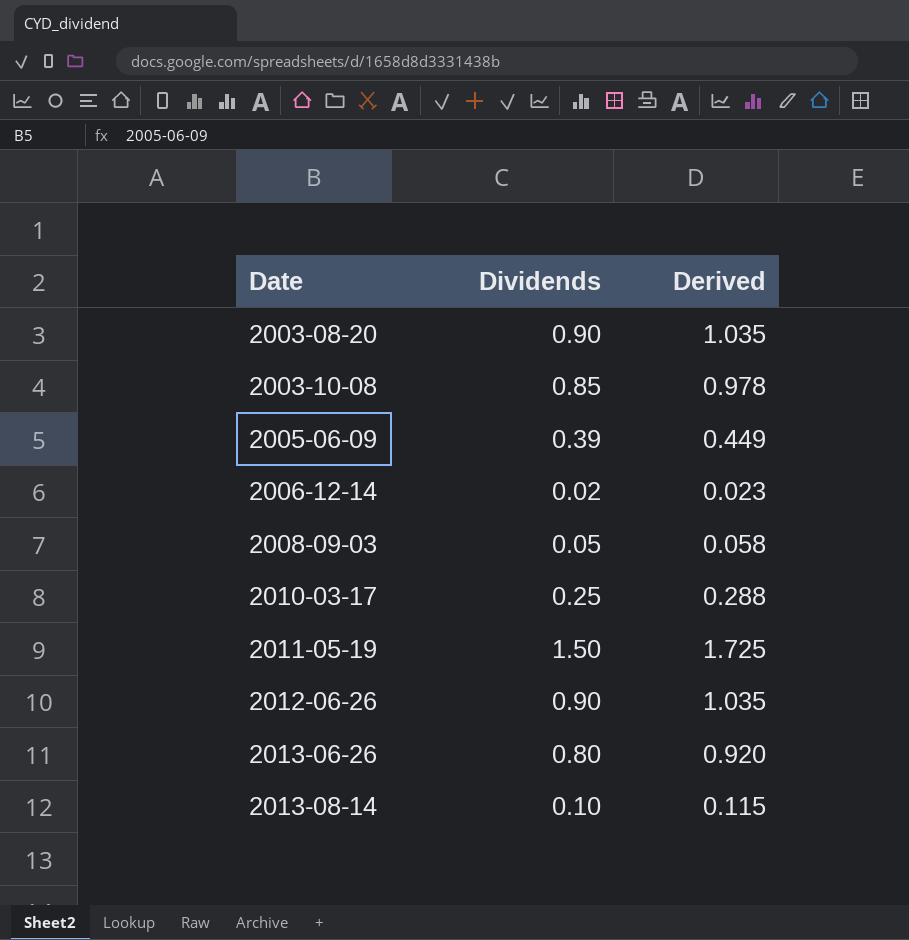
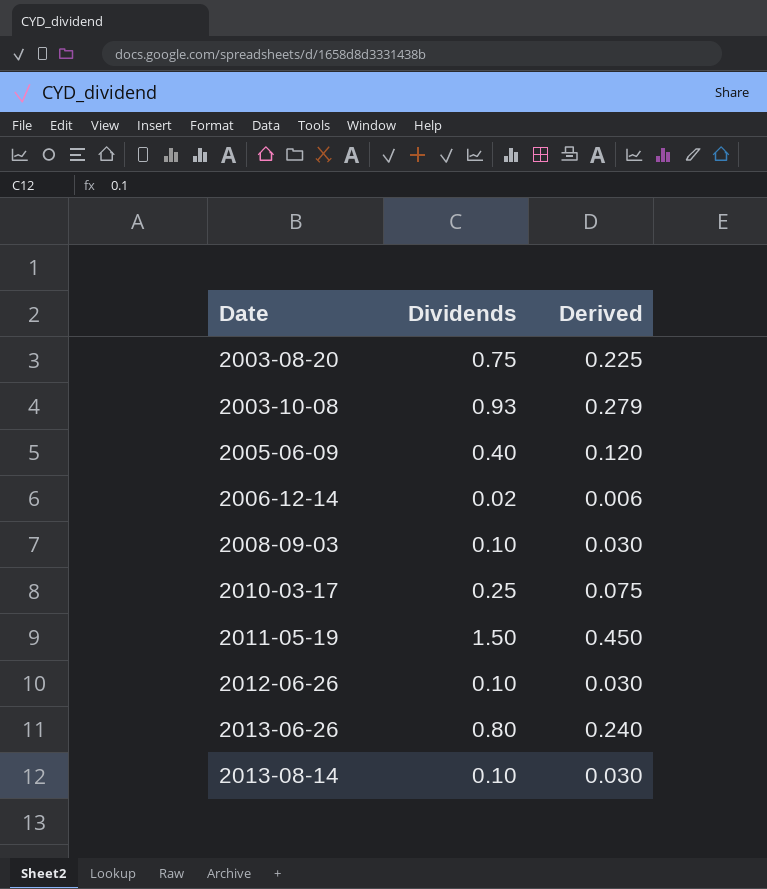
column Derived | formula: [Dividends] * 1.15 -> [Dividends] * 0.3
2003-08-20 | Dividends: 0.90 -> 0.75
2003-10-08 | Dividends: 0.85 -> 0.93
2005-06-09 | Dividends: 0.39 -> 0.40
2008-09-03 | Dividends: 0.05 -> 0.10
2012-06-26 | Dividends: 0.90 -> 0.10

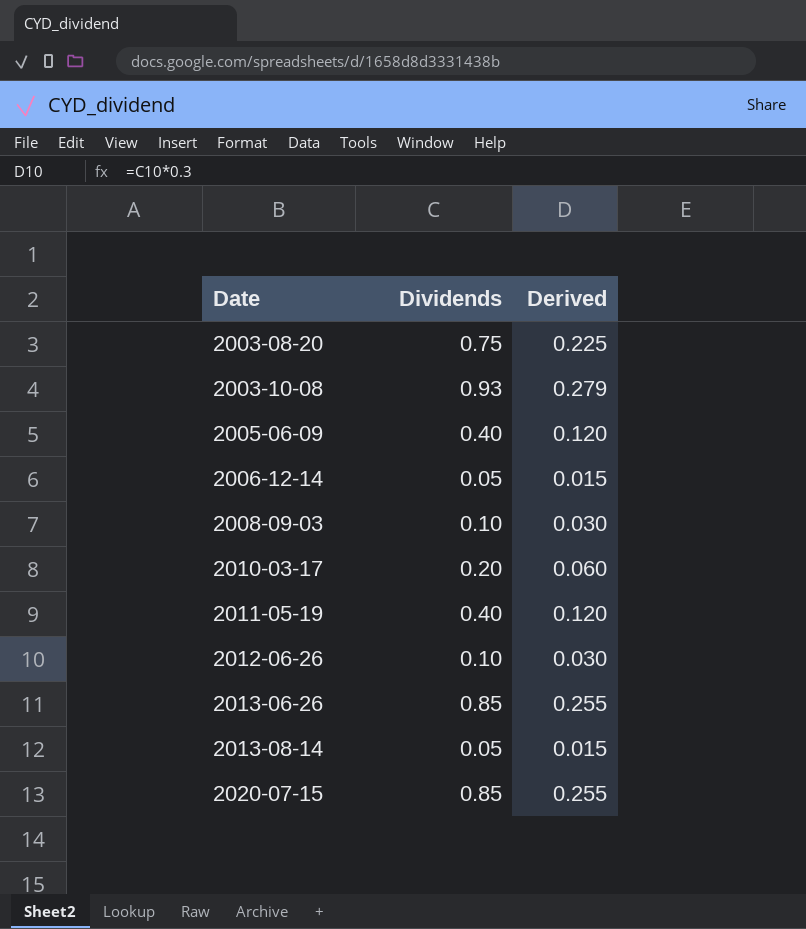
2006-12-14 | Dividends: 0.02 -> 0.05
2006-12-14 | Derived: 0.006 -> 0.015
2010-03-17 | Dividends: 0.25 -> 0.20
2010-03-17 | Derived: 0.075 -> 0.060
2011-05-19 | Dividends: 1.50 -> 0.40
2011-05-19 | Derived: 0.450 -> 0.120
2013-06-26 | Dividends: 0.80 -> 0.85
2013-06-26 | Derived: 0.240 -> 0.255
2013-08-14 | Dividends: 0.10 -> 0.05
2013-08-14 | Derived: 0.030 -> 0.015
row 2020-07-15: none -> 0.85 | 0.255

